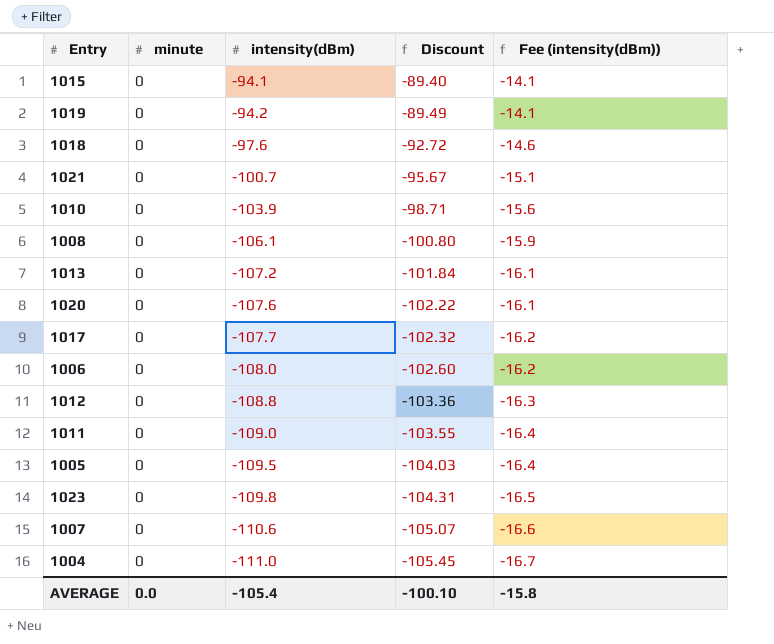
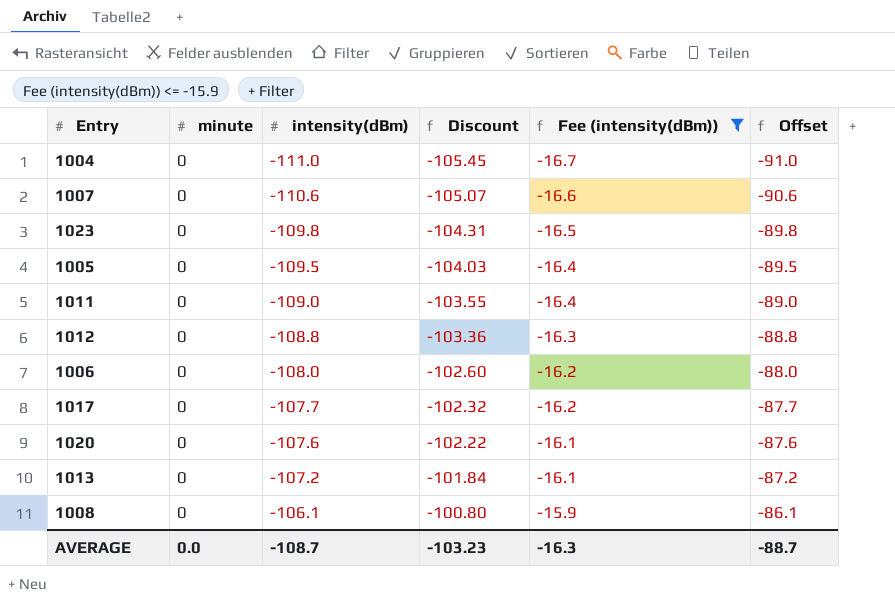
filter: none -> Fee (intensity(dBm)) <= -15.9
row order: intensity(dBm) descending -> intensity(dBm) ascending
column Offset | formula: none -> [intensity(dBm)] + 20
AVERAGE | intensity(dBm): -105.4 -> -108.7
AVERAGE | Discount: -100.10 -> -103.23
AVERAGE | Fee (intensity(dBm)): -15.8 -> -16.3

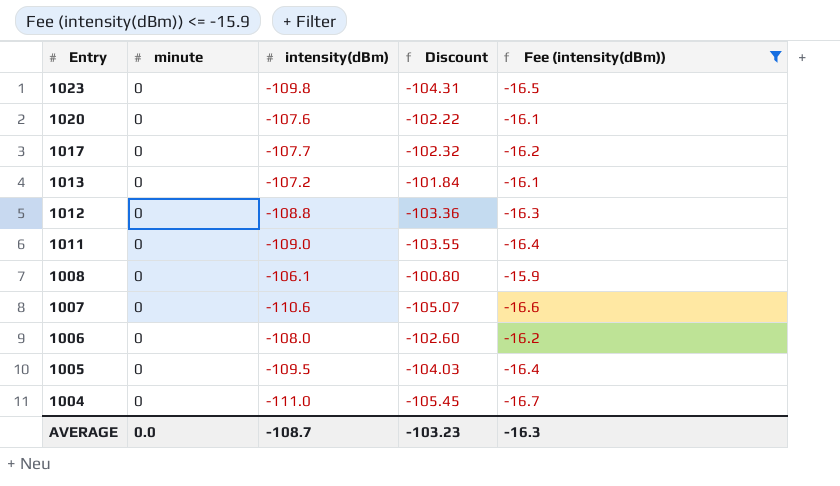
row order: intensity(dBm) ascending -> Entry descending
column Offset | formula: [intensity(dBm)] + 20 -> none

